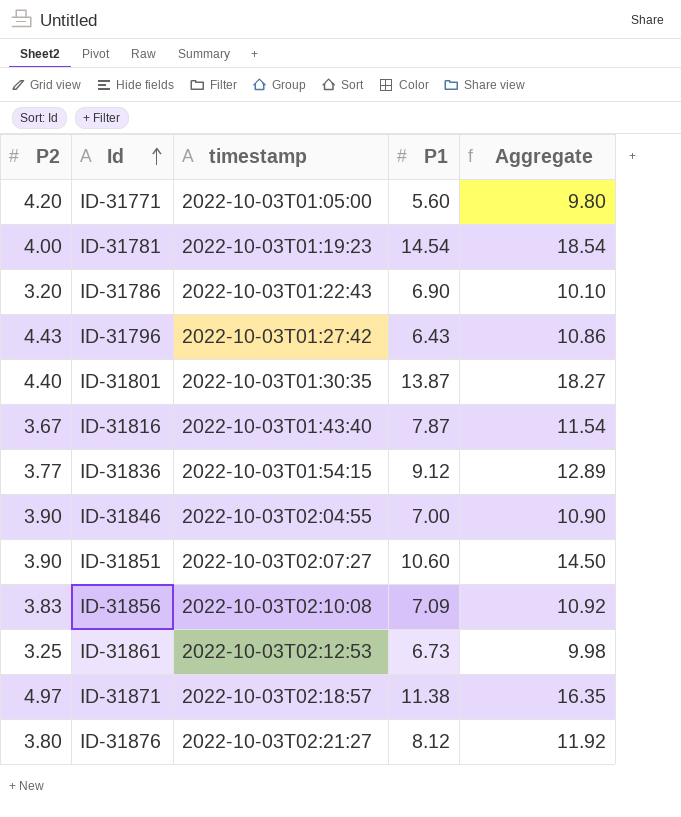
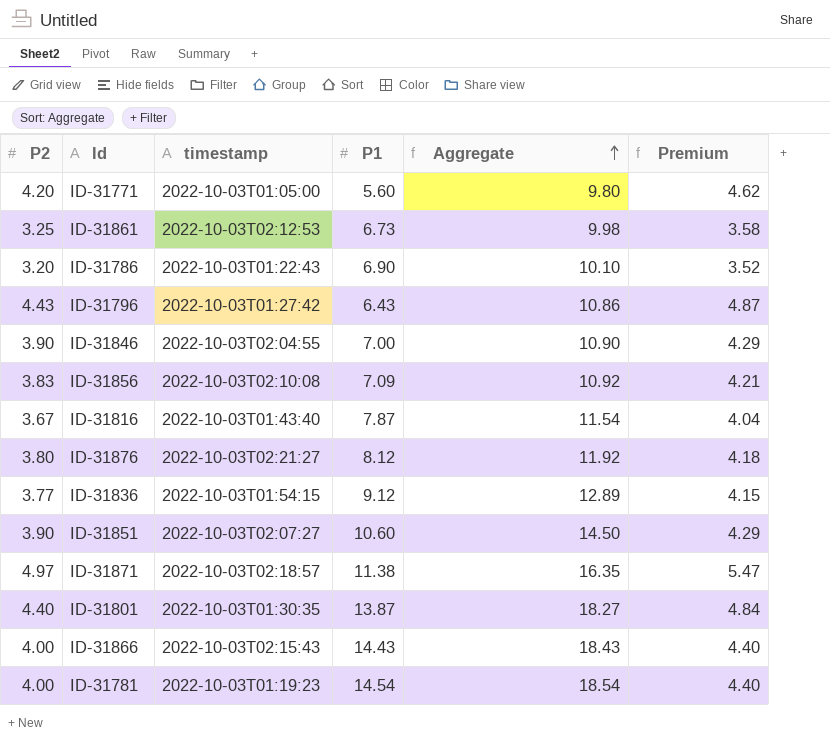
row order: Id ascending -> Aggregate ascending
column Premium | formula: none -> [P2] * 1.1
row ID-31866: none -> 4.00 | 2022-10-03T02:15:43 | 14.43 | 18.43 | 4.40

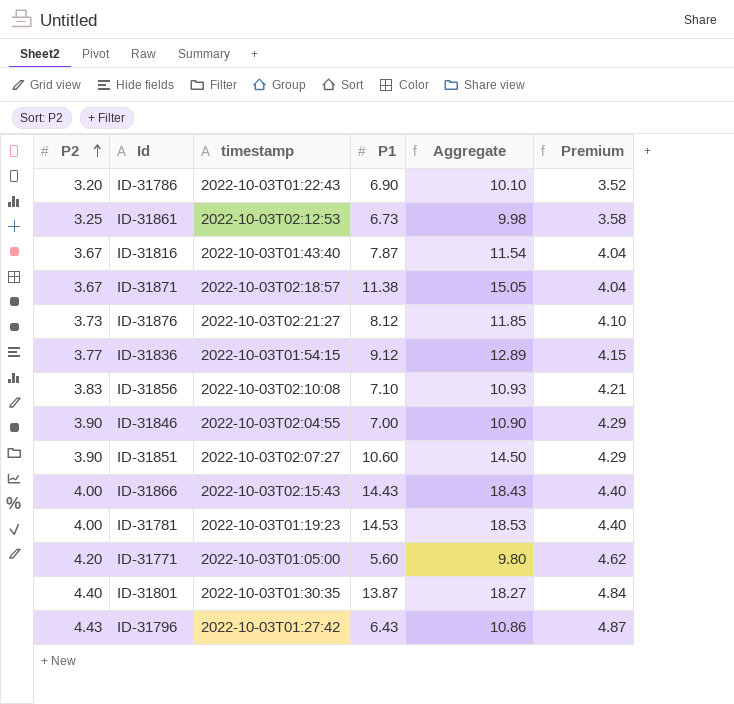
row order: Aggregate ascending -> P2 ascending
ID-31871 | P2: 4.97 -> 3.67
ID-31871 | Aggregate: 16.35 -> 15.05
ID-31871 | Premium: 5.47 -> 4.04
ID-31876 | P2: 3.80 -> 3.73
ID-31876 | Aggregate: 11.92 -> 11.85
ID-31876 | Premium: 4.18 -> 4.10
ID-31856 | P1: 7.09 -> 7.10
ID-31856 | Aggregate: 10.92 -> 10.93
ID-31781 | P1: 14.54 -> 14.53
ID-31781 | Aggregate: 18.54 -> 18.53

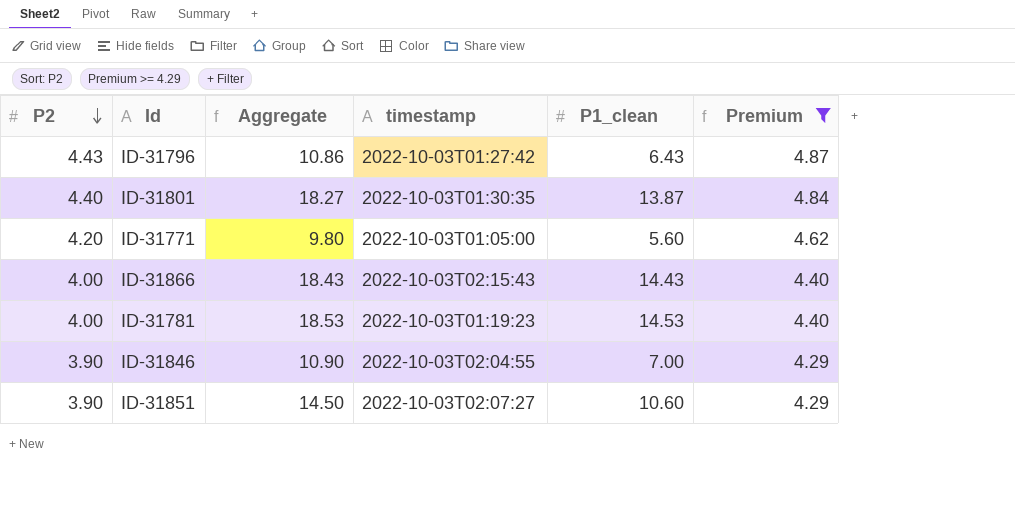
filter: none -> Premium >= 4.29
row order: P2 ascending -> P2 descending
column Aggregate | position: 5 -> 3
column name: P1 -> P1_clean

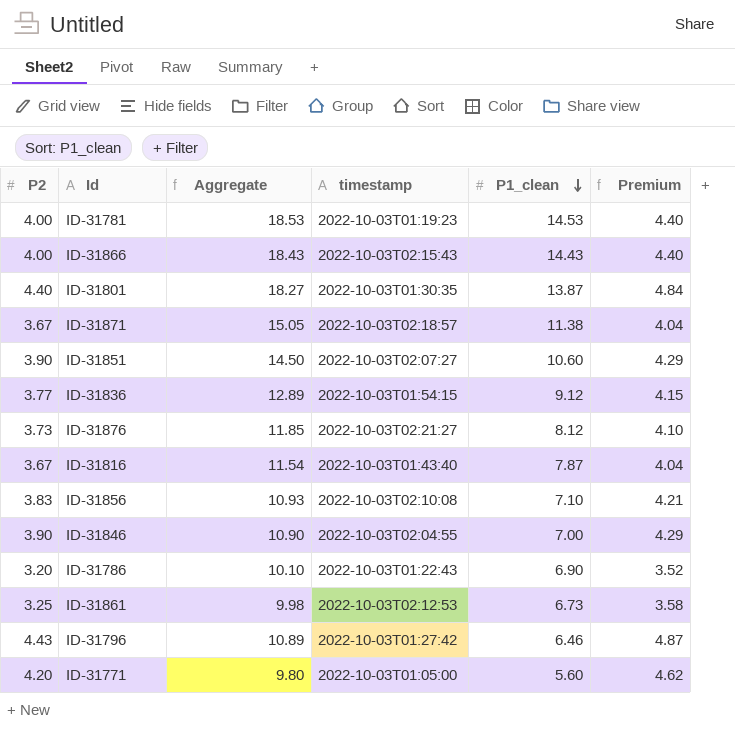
filter: Premium >= 4.29 -> none
row order: P2 descending -> P1_clean descending
ID-31796 | Aggregate: 10.86 -> 10.89
ID-31796 | P1_clean: 6.43 -> 6.46

